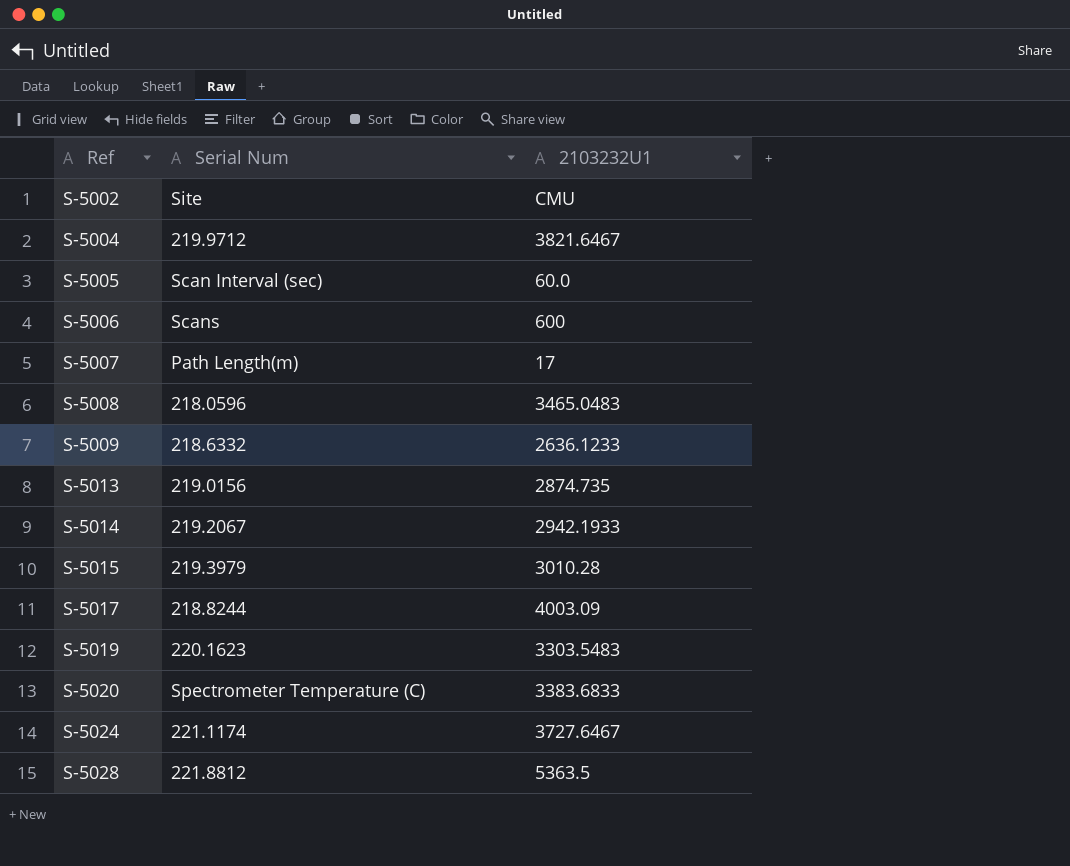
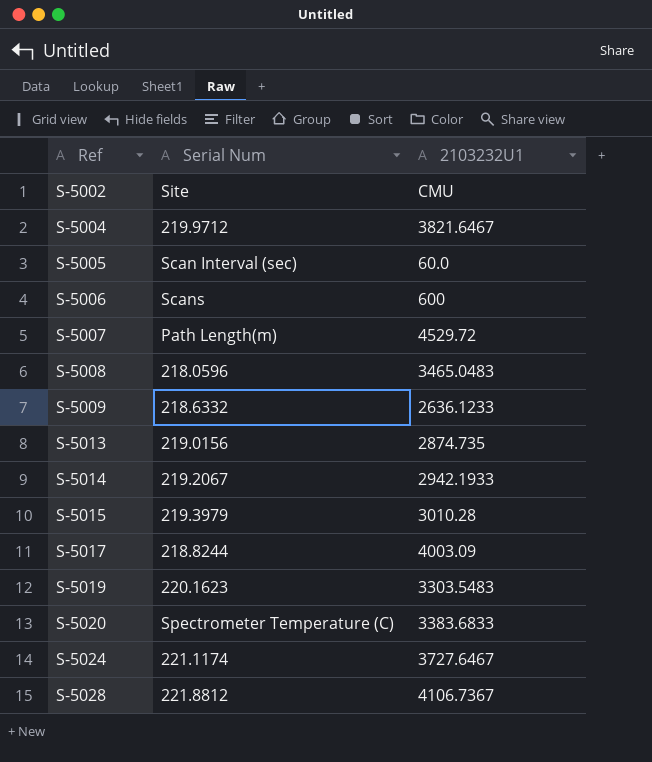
S-5007 | 2103232U1: 17 -> 4529.72
S-5028 | 2103232U1: 5363.5 -> 4106.7367

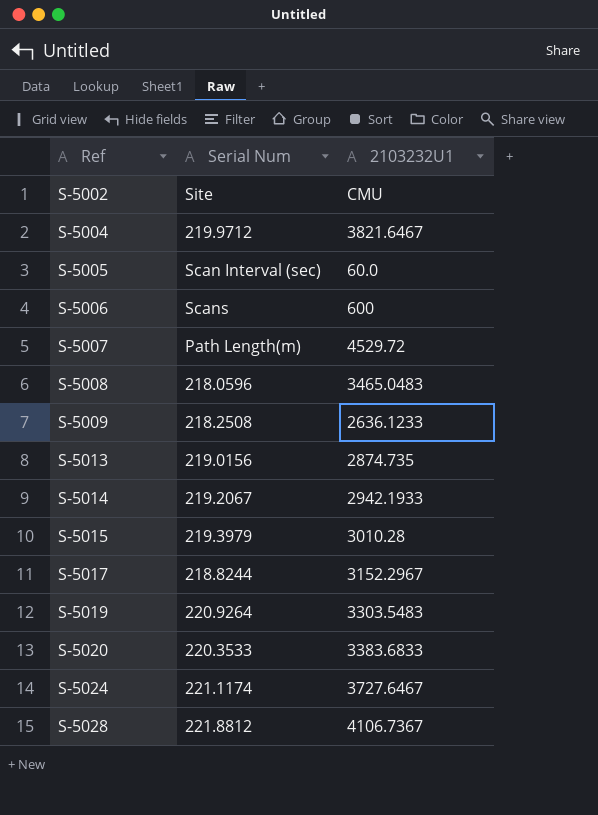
S-5009 | Serial Num: 218.6332 -> 218.2508
S-5017 | 2103232U1: 4003.09 -> 3152.2967
S-5019 | Serial Num: 220.1623 -> 220.9264
S-5020 | Serial Num: Spectrometer Temperature (C) -> 220.3533

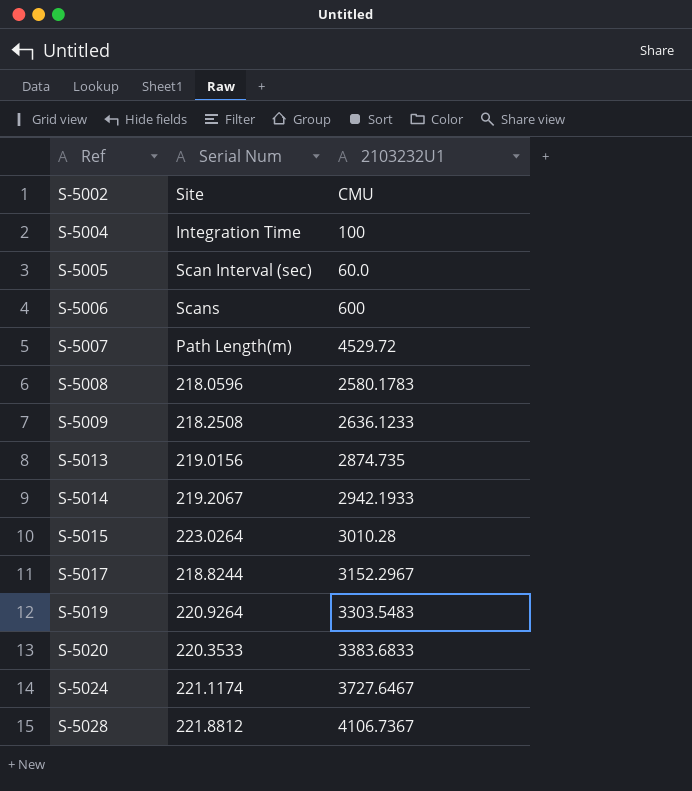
S-5004 | Serial Num: 219.9712 -> Integration Time
S-5004 | 2103232U1: 3821.6467 -> 100
S-5008 | 2103232U1: 3465.0483 -> 2580.1783
S-5015 | Serial Num: 219.3979 -> 223.0264

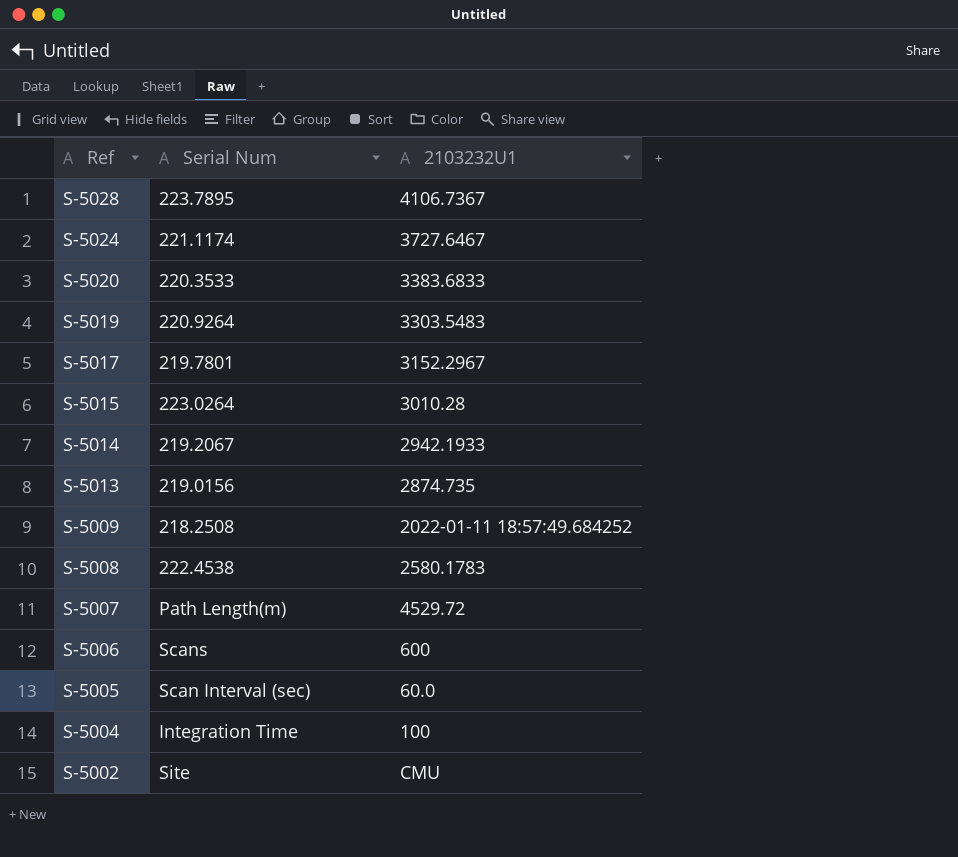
row order: Ref ascending -> Ref descending
S-5028 | Serial Num: 221.8812 -> 223.7895
S-5017 | Serial Num: 218.8244 -> 219.7801
S-5009 | 2103232U1: 2636.1233 -> 2022-01-11 18:57:49.684252
S-5008 | Serial Num: 218.0596 -> 222.4538

